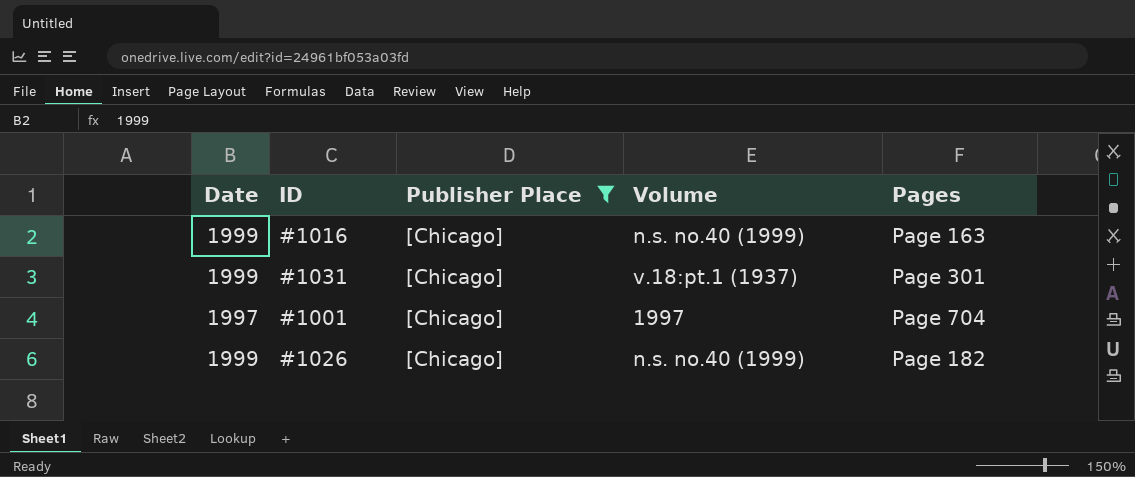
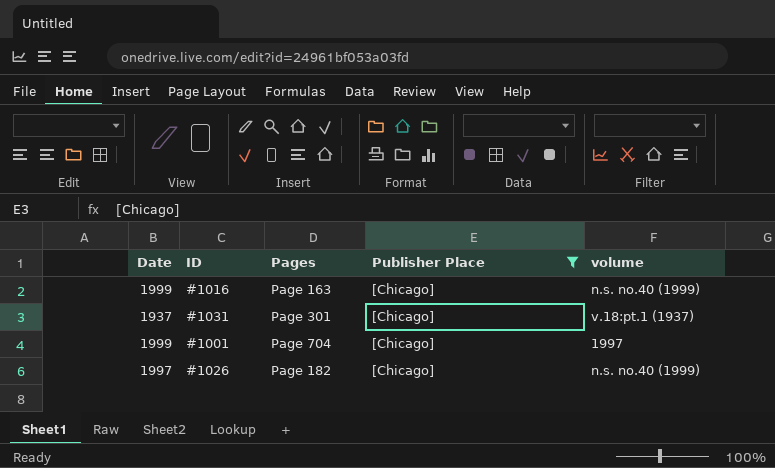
column Pages | position: 5 -> 3
column name: Volume -> volume
#1031 | Date: 1999 -> 1937
#1001 | Date: 1997 -> 1999
#1026 | Date: 1999 -> 1997

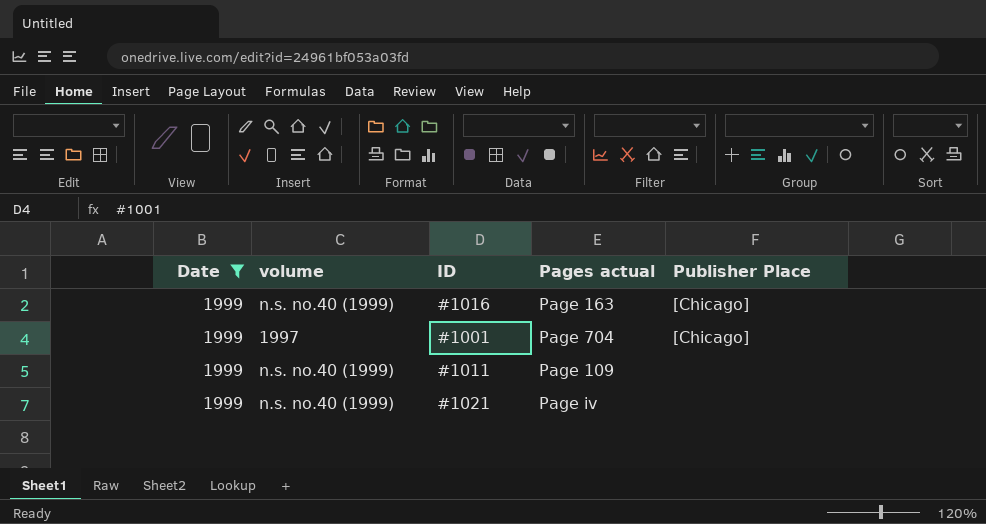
filter: Publisher Place = [Chicago] -> Date = 1999
column volume | position: 5 -> 2
column name: Pages -> Pages actual

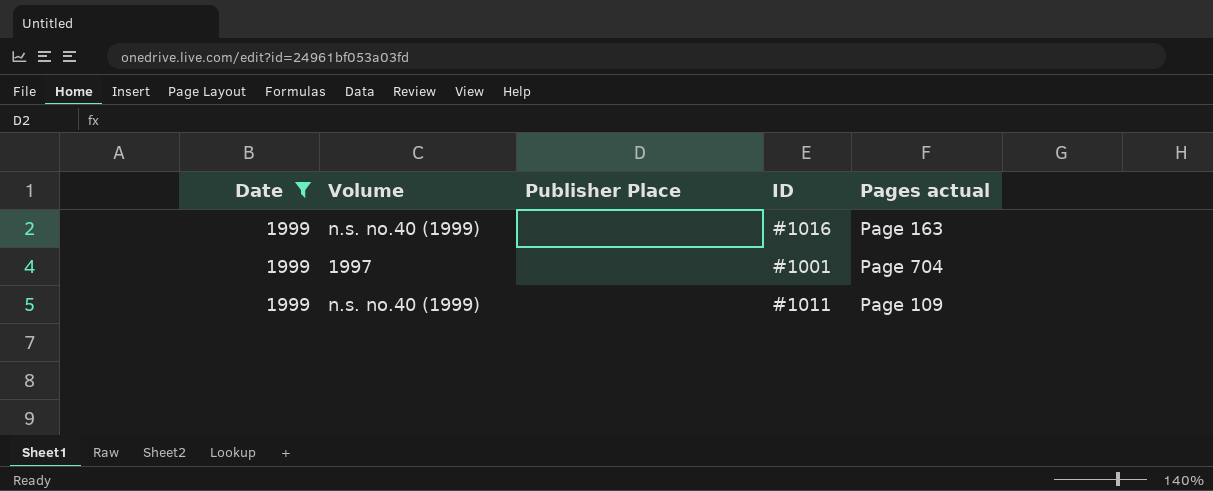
column name: volume -> Volume
column Publisher Place | position: 5 -> 3
row #1021: 1999 | n.s. no.40 (1999) | Page iv | none -> none
#1016 | Publisher Place: [Chicago] -> none
#1001 | Publisher Place: [Chicago] -> none

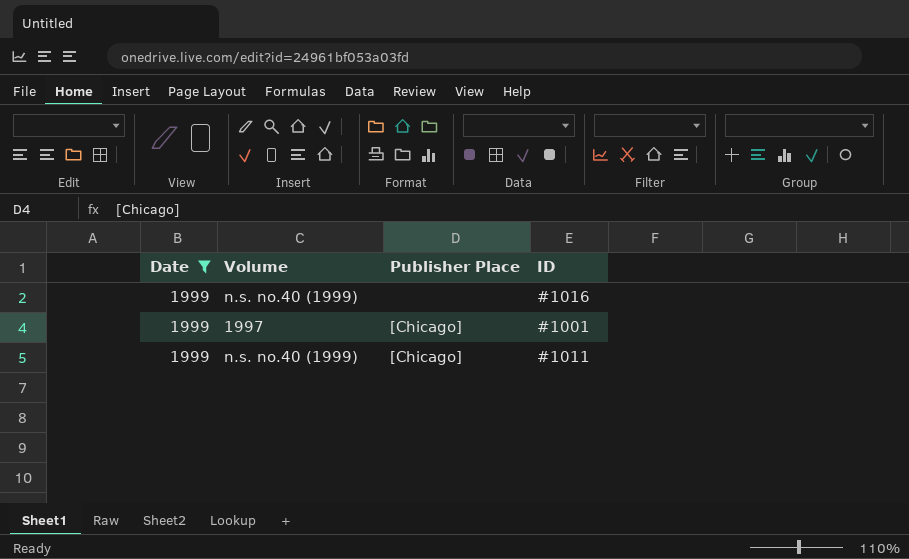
column Pages actual | position: 5 -> none
#1001 | Publisher Place: none -> [Chicago]
#1011 | Publisher Place: none -> [Chicago]

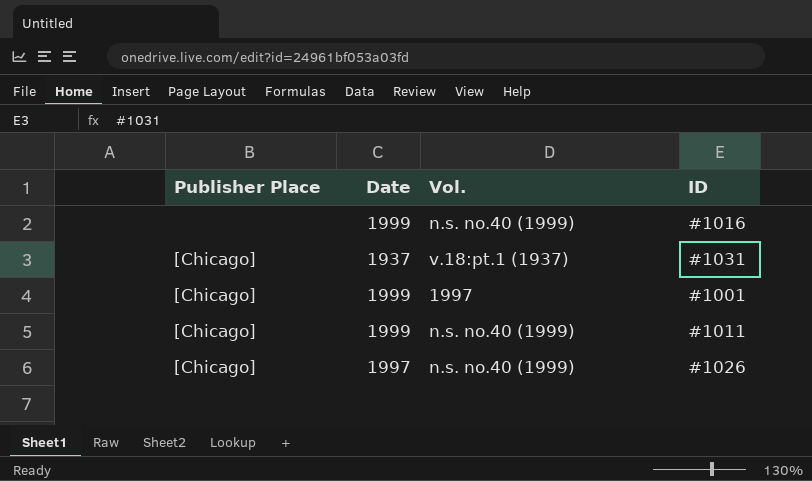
filter: Date = 1999 -> none
column Publisher Place | position: 3 -> 1
column name: Volume -> Vol.

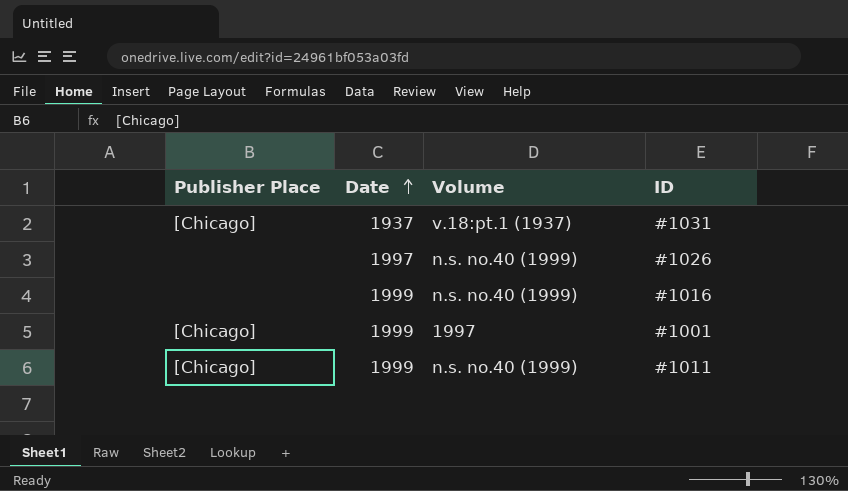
row order: none -> Date ascending
column name: Vol. -> Volume
#1026 | Publisher Place: [Chicago] -> none

